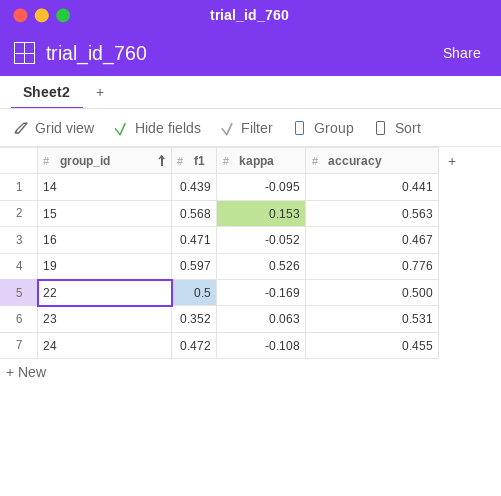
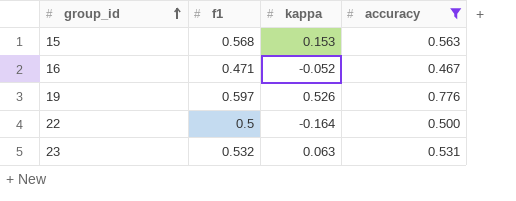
filter: none -> accuracy >= 0.467
22 | kappa: -0.169 -> -0.164
23 | f1: 0.352 -> 0.532

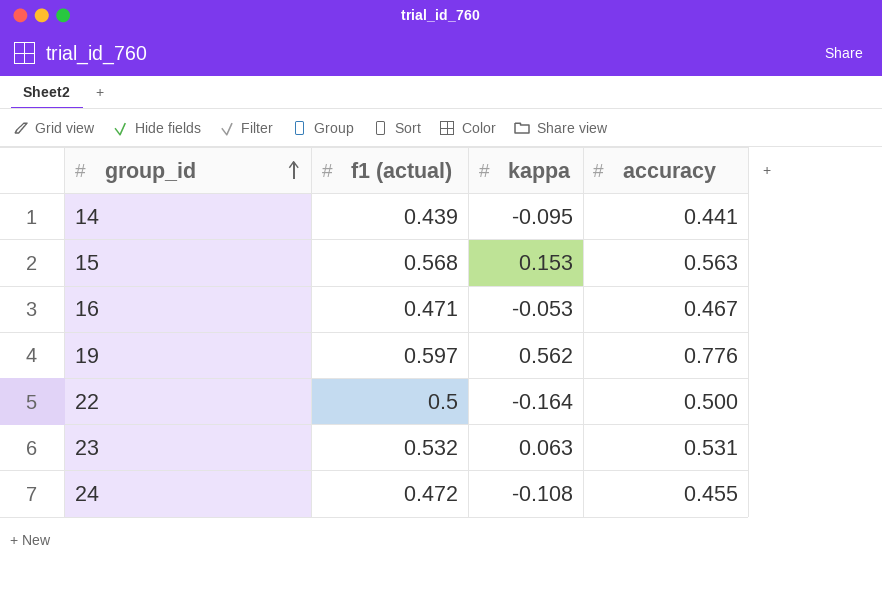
filter: accuracy >= 0.467 -> none
column name: f1 -> f1 (actual)
16 | kappa: -0.052 -> -0.053
19 | kappa: 0.526 -> 0.562

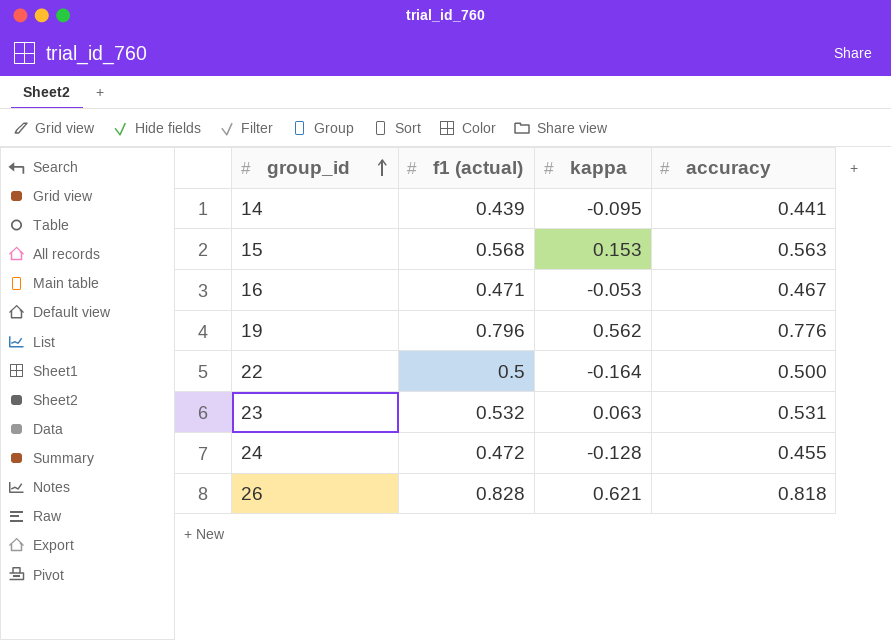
19 | f1 (actual): 0.597 -> 0.796
24 | kappa: -0.108 -> -0.128
row 26: none -> 0.828 | 0.621 | 0.818

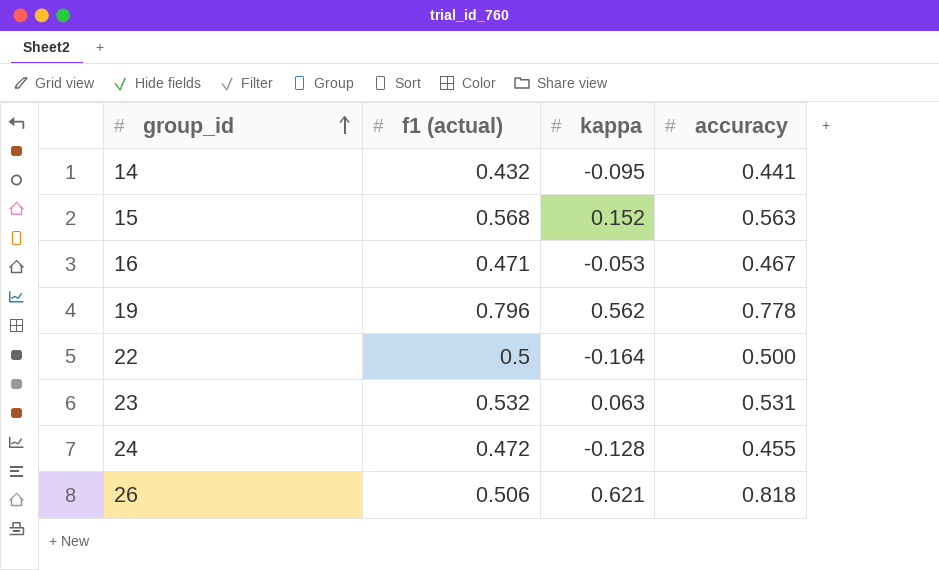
14 | f1 (actual): 0.439 -> 0.432
15 | kappa: 0.153 -> 0.152
19 | accuracy: 0.776 -> 0.778
26 | f1 (actual): 0.828 -> 0.506

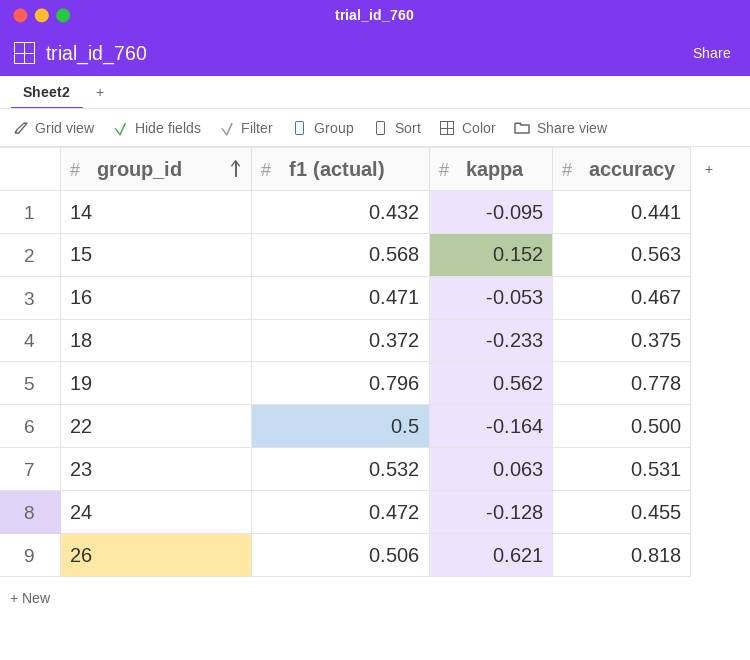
row 18: none -> 0.372 | -0.233 | 0.375

